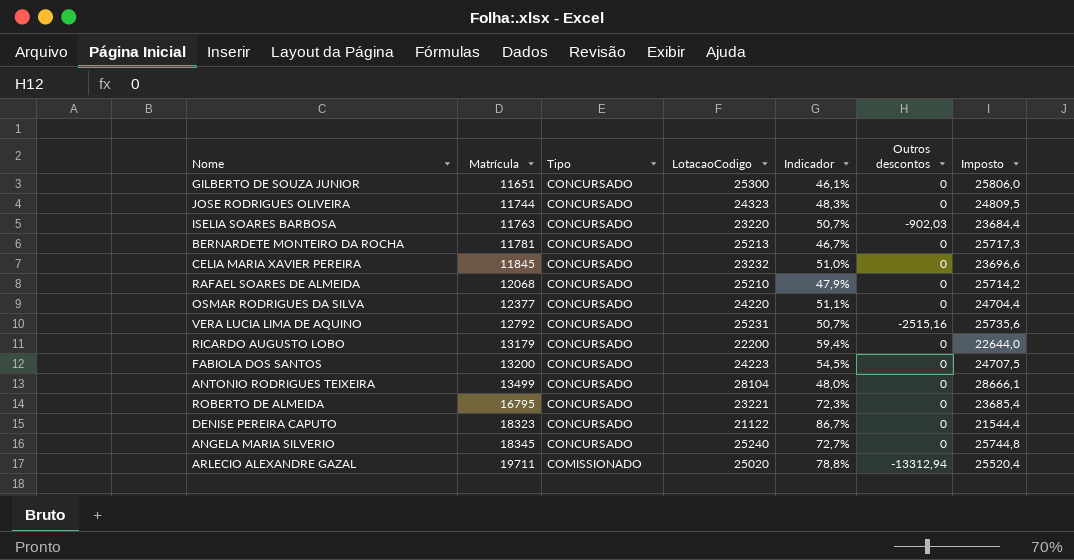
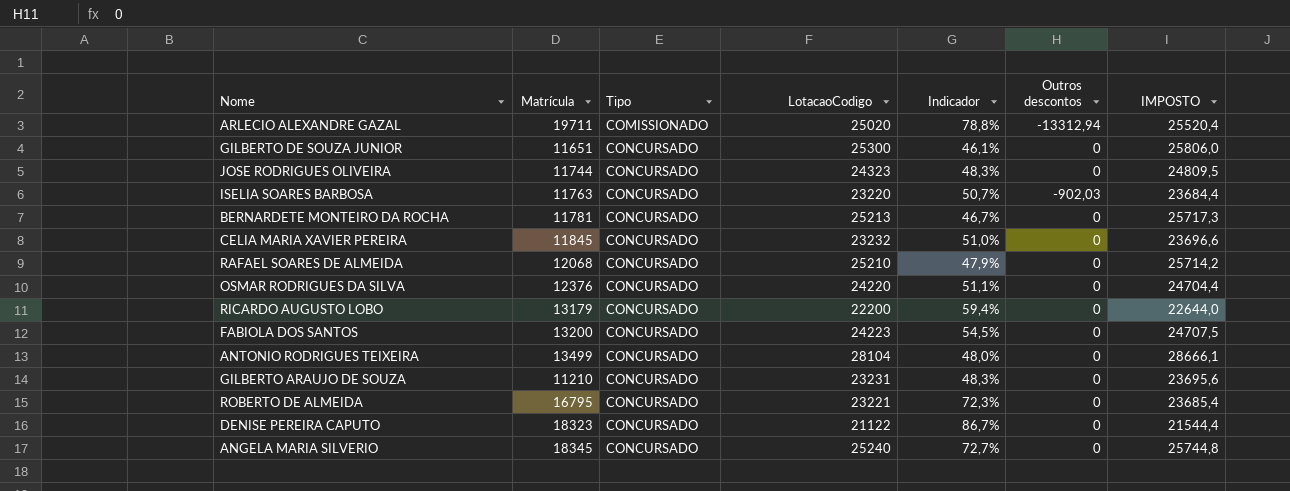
row order: Matrícula ascending -> Tipo ascending
column name: Imposto -> IMPOSTO
row VERA LUCIA LIMA DE AQUINO: 12792 | CONCURSADO | 25231 | 50,7% | -2515,16 | 25735,6 -> none
OSMAR RODRIGUES DA SILVA | Matrícula: 12377 -> 12376
row GILBERTO ARAUJO DE SOUZA: none -> 11210 | CONCURSADO | 23231 | 48,3% | 0 | 23695,6

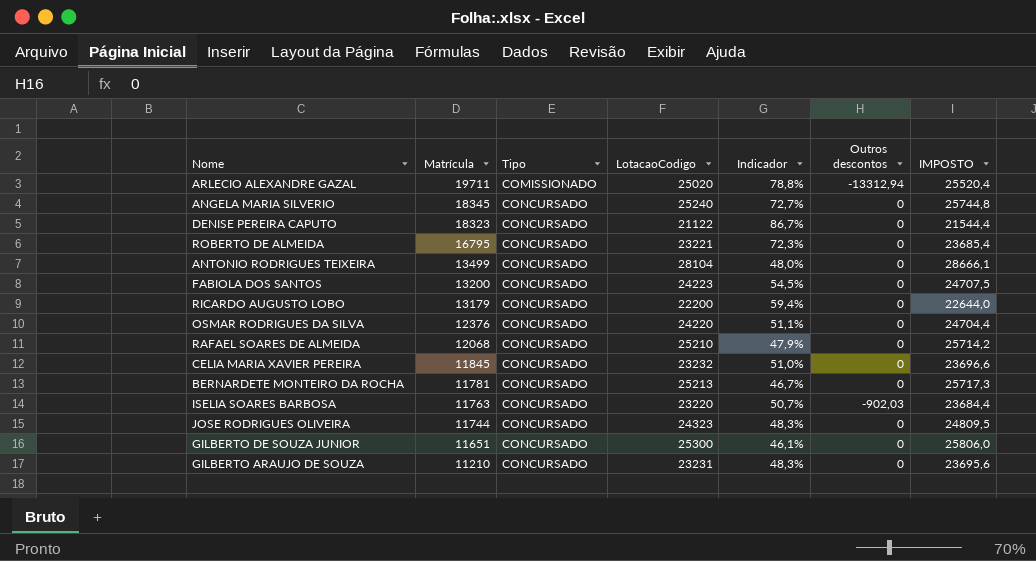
row order: Tipo ascending -> Matrícula descending

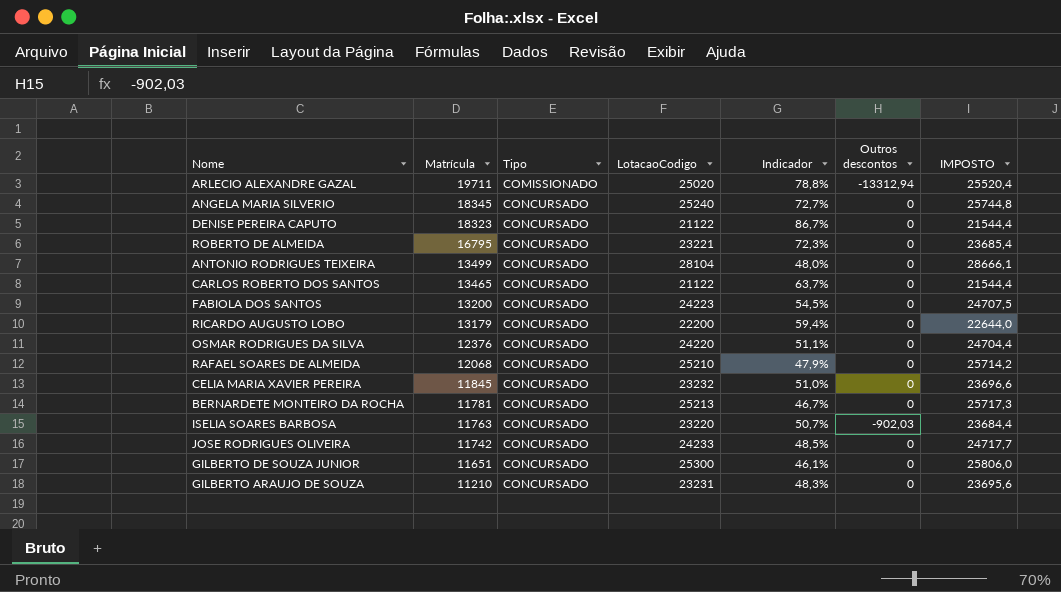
row CARLOS ROBERTO DOS SANTOS: none -> 13465 | CONCURSADO | 21122 | 63,7% | 0 | 21544,4
JOSE RODRIGUES OLIVEIRA | Matrícula: 11744 -> 11742
JOSE RODRIGUES OLIVEIRA | LotacaoCodigo: 24323 -> 24233
JOSE RODRIGUES OLIVEIRA | Indicador: 48,3% -> 48,5%
JOSE RODRIGUES OLIVEIRA | IMPOSTO: 24809,5 -> 24717,7

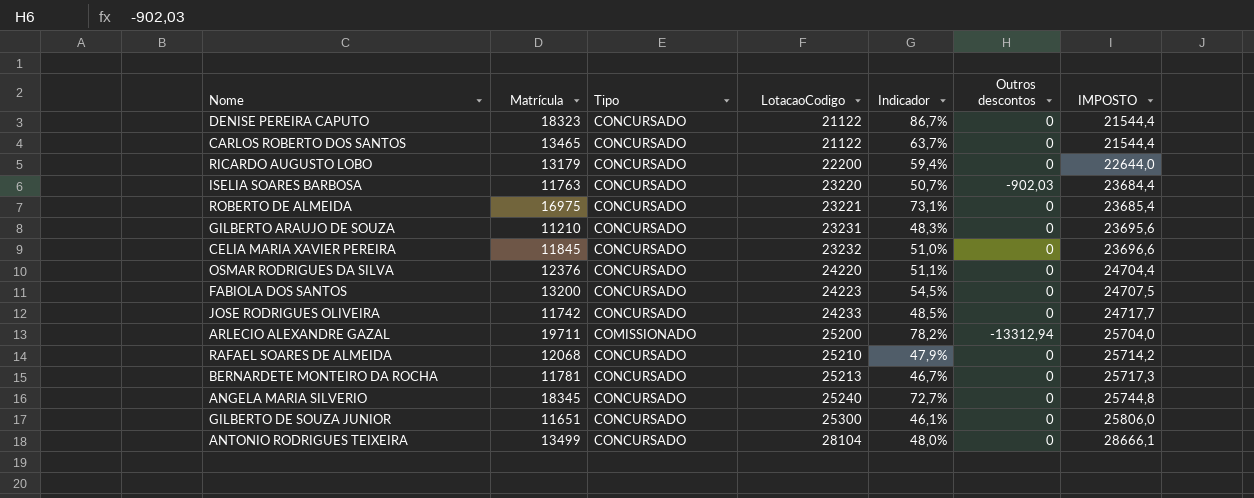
row order: Matrícula descending -> LotacaoCodigo ascending
ROBERTO DE ALMEIDA | Matrícula: 16795 -> 16975
ROBERTO DE ALMEIDA | Indicador: 72,3% -> 73,1%
ARLECIO ALEXANDRE GAZAL | LotacaoCodigo: 25020 -> 25200
ARLECIO ALEXANDRE GAZAL | Indicador: 78,8% -> 78,2%
ARLECIO ALEXANDRE GAZAL | IMPOSTO: 25520,4 -> 25704,0

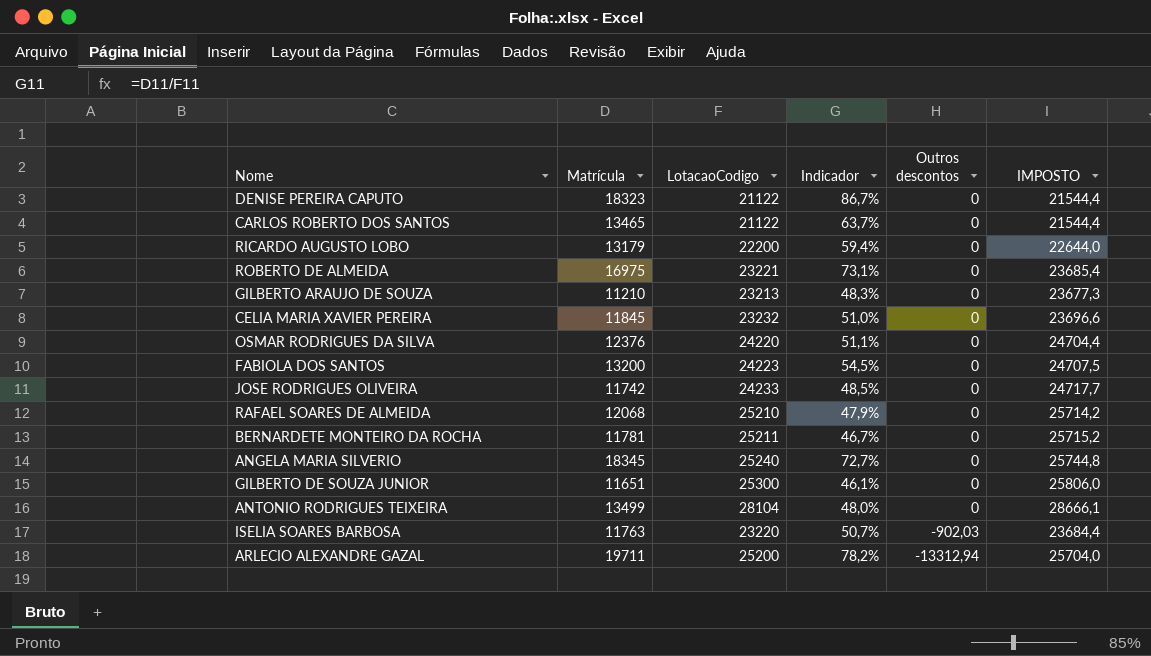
row order: LotacaoCodigo ascending -> Outros descontos descending
column Tipo | position: 3 -> none
GILBERTO ARAUJO DE SOUZA | LotacaoCodigo: 23231 -> 23213
GILBERTO ARAUJO DE SOUZA | IMPOSTO: 23695,6 -> 23677,3
BERNARDETE MONTEIRO DA ROCHA | LotacaoCodigo: 25213 -> 25211
BERNARDETE MONTEIRO DA ROCHA | IMPOSTO: 25717,3 -> 25715,2

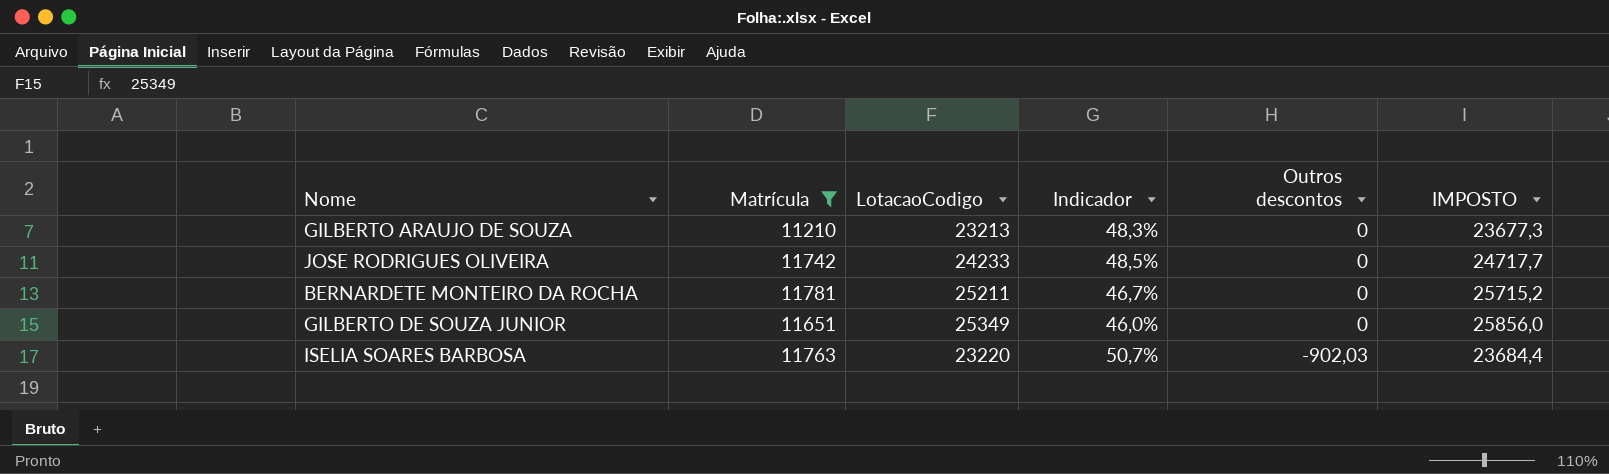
filter: none -> Matrícula <= 11781
GILBERTO DE SOUZA JUNIOR | LotacaoCodigo: 25300 -> 25349
GILBERTO DE SOUZA JUNIOR | Indicador: 46,1% -> 46,0%
GILBERTO DE SOUZA JUNIOR | IMPOSTO: 25806,0 -> 25856,0

